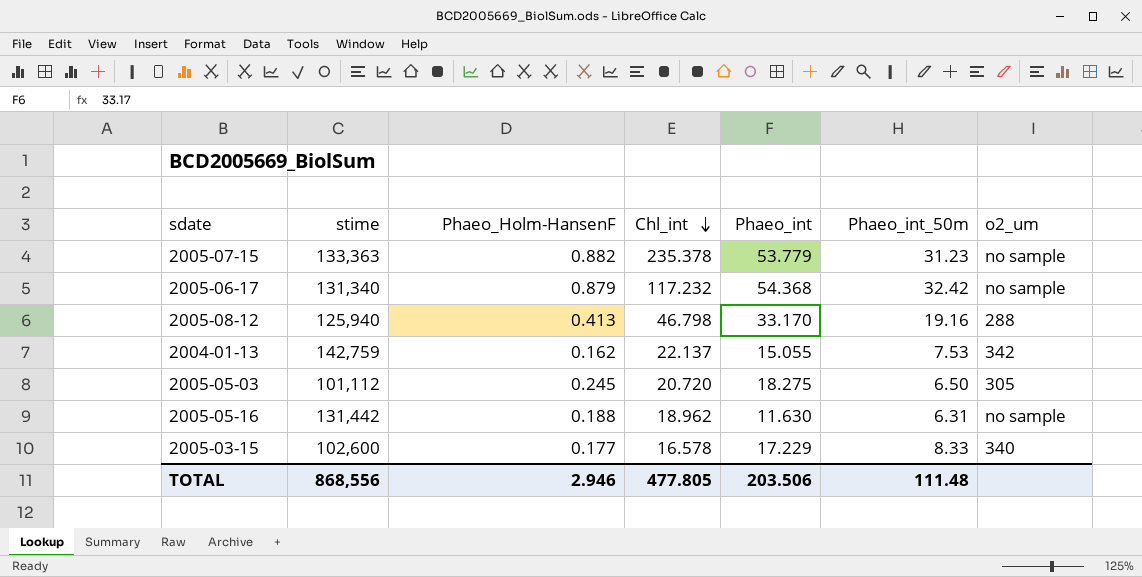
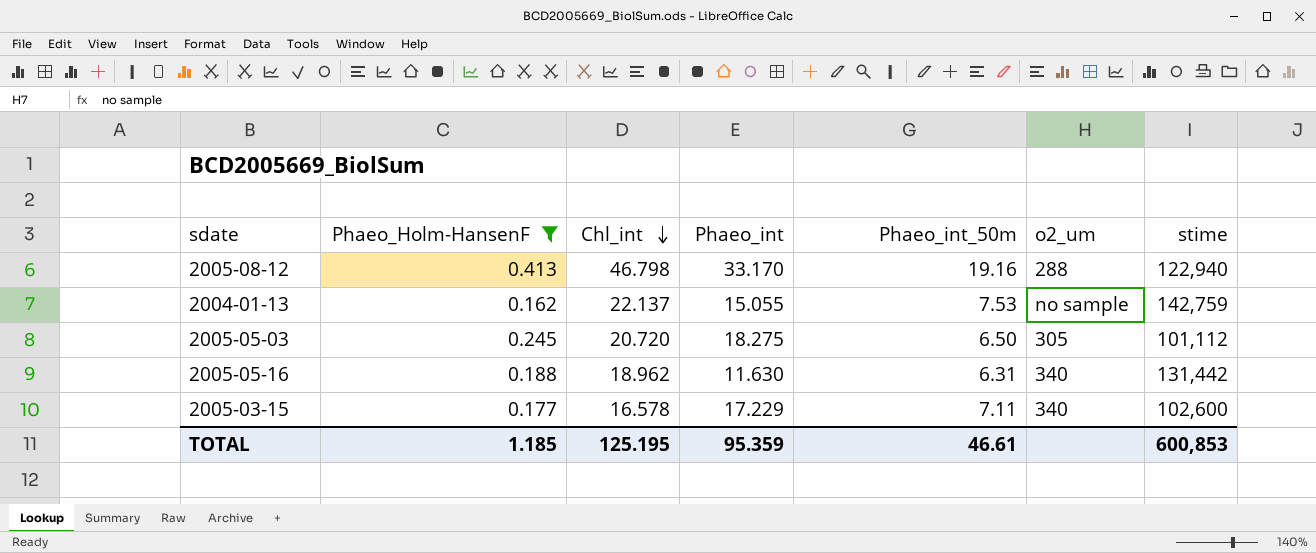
filter: none -> Phaeo_Holm-HansenF <= 0.413
column stime | position: 2 -> 7
2005-08-12 | stime: 125,940 -> 122,940
2004-01-13 | o2_um: 342 -> no sample
2005-05-16 | o2_um: no sample -> 340
2005-03-15 | Phaeo_int_50m: 8.33 -> 7.11
TOTAL | Phaeo_Holm-HansenF: 2.946 -> 1.185
TOTAL | Chl_int: 477.805 -> 125.195
TOTAL | Phaeo_int: 203.506 -> 95.359
TOTAL | Phaeo_int_50m: 111.48 -> 46.61
TOTAL | stime: 868,556 -> 600,853

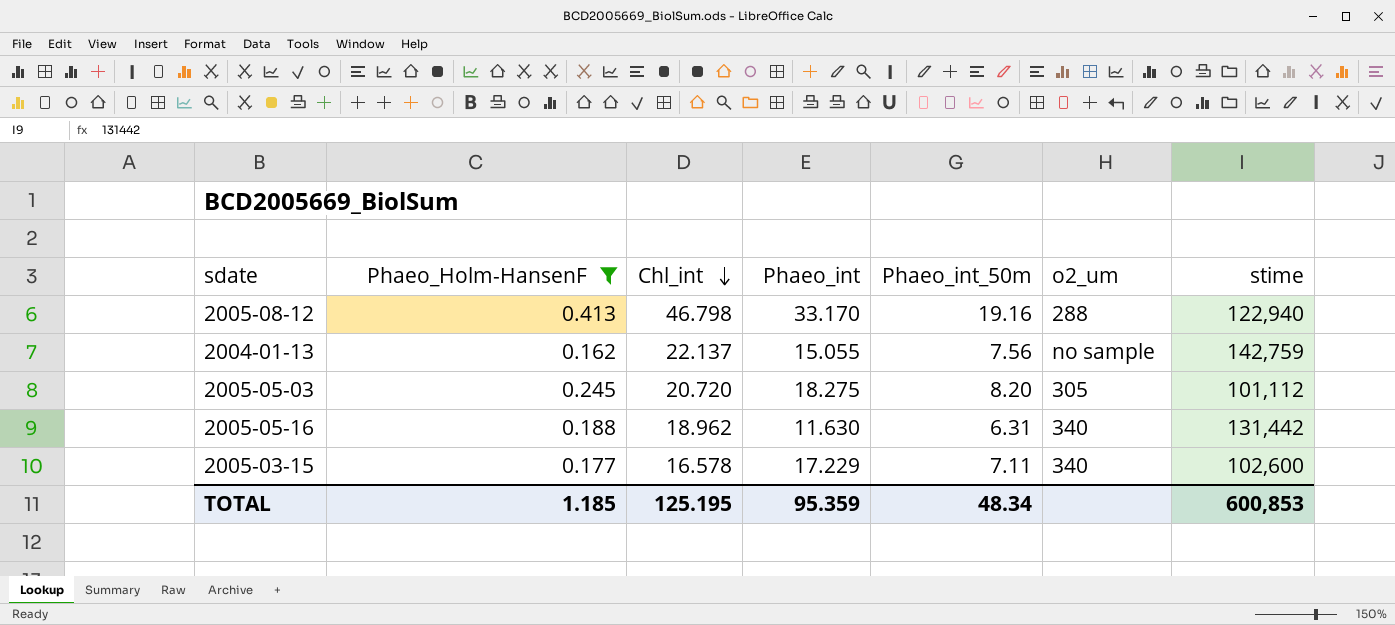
2004-01-13 | Phaeo_int_50m: 7.53 -> 7.56
2005-05-03 | Phaeo_int_50m: 6.50 -> 8.20
TOTAL | Phaeo_int_50m: 46.61 -> 48.34

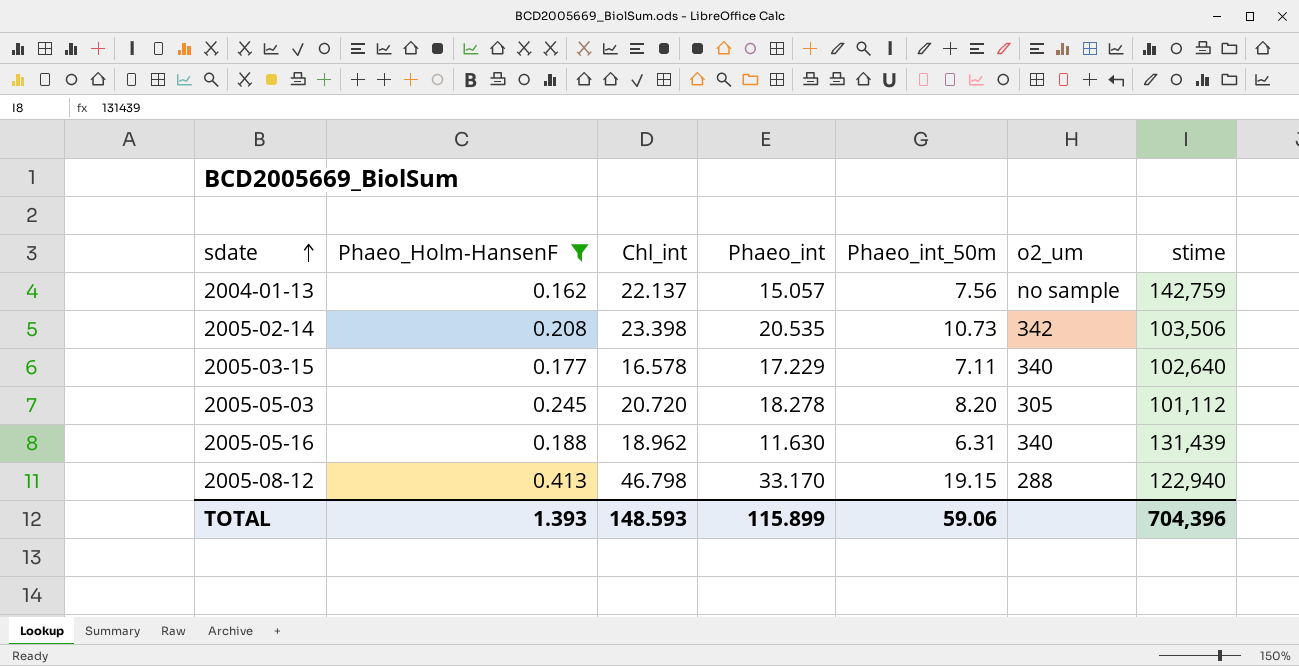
row order: Chl_int descending -> sdate ascending
2004-01-13 | Phaeo_int: 15.055 -> 15.057
row 2005-02-14: none -> 0.208 | 23.398 | 20.535 | 10.73 | 342 | 103,506
2005-03-15 | stime: 102,600 -> 102,640
2005-05-03 | Phaeo_int: 18.275 -> 18.278
2005-05-16 | stime: 131,442 -> 131,439
2005-08-12 | Phaeo_int_50m: 19.16 -> 19.15
TOTAL | Phaeo_Holm-HansenF: 1.185 -> 1.393
TOTAL | Chl_int: 125.195 -> 148.593
TOTAL | Phaeo_int: 95.359 -> 115.899
TOTAL | Phaeo_int_50m: 48.34 -> 59.06
TOTAL | stime: 600,853 -> 704,396

